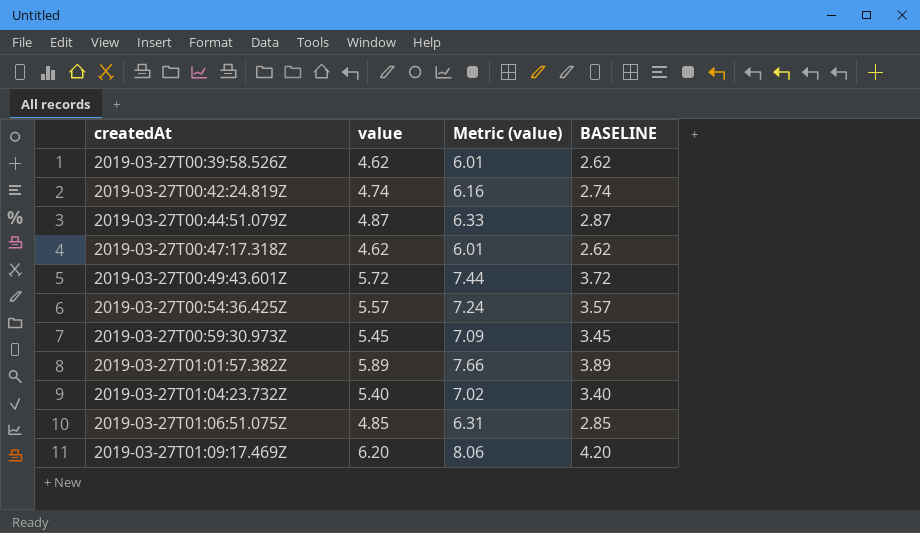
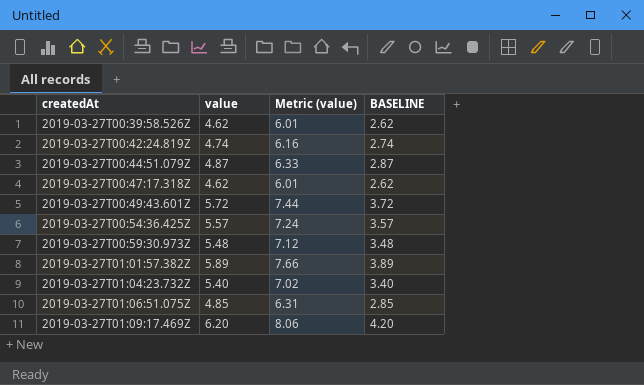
2019-03-27T00:59:30.973Z | value: 5.45 -> 5.48
2019-03-27T00:59:30.973Z | Metric (value): 7.09 -> 7.12
2019-03-27T00:59:30.973Z | BASELINE: 3.45 -> 3.48

